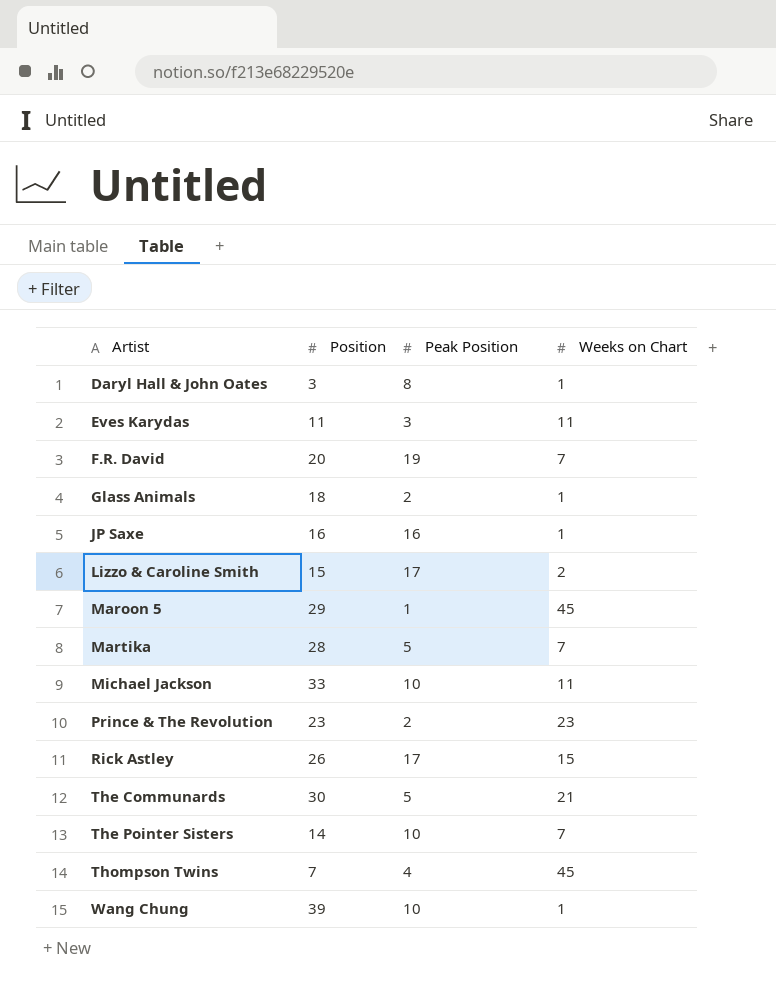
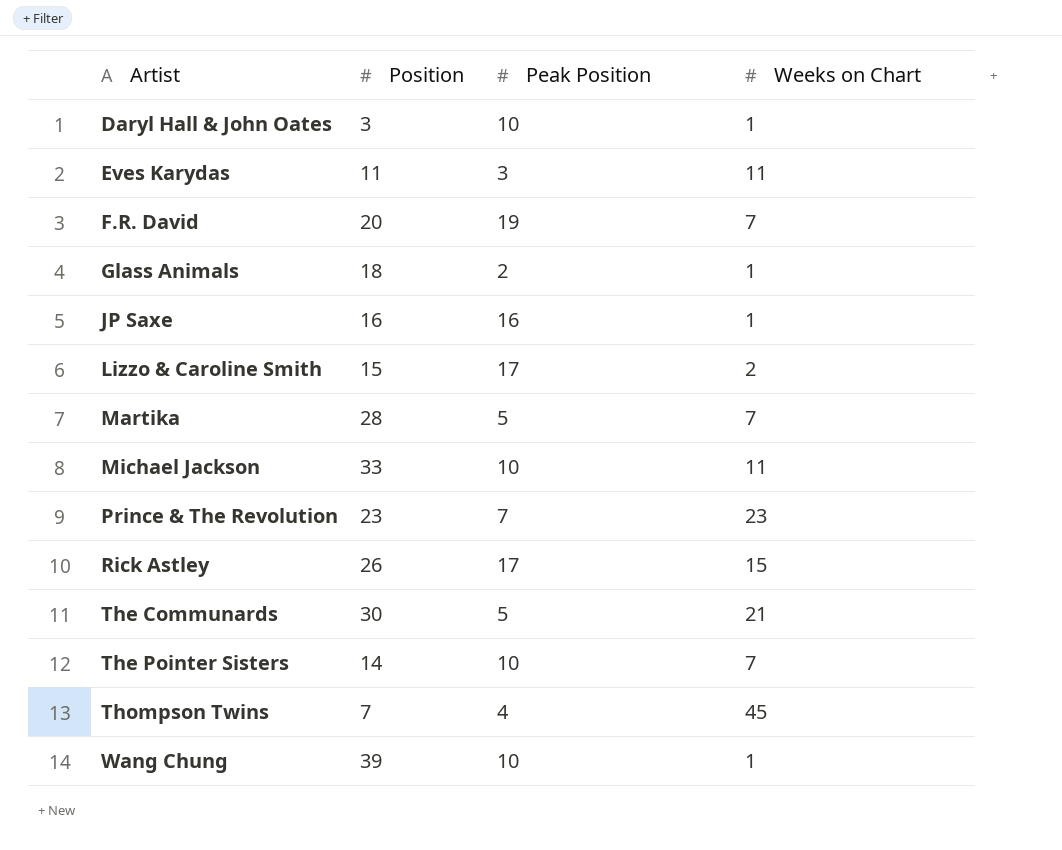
row Maroon 5: 29 | 1 | 45 -> none
Daryl Hall & John Oates | Peak Position: 8 -> 10
Prince & The Revolution | Peak Position: 2 -> 7

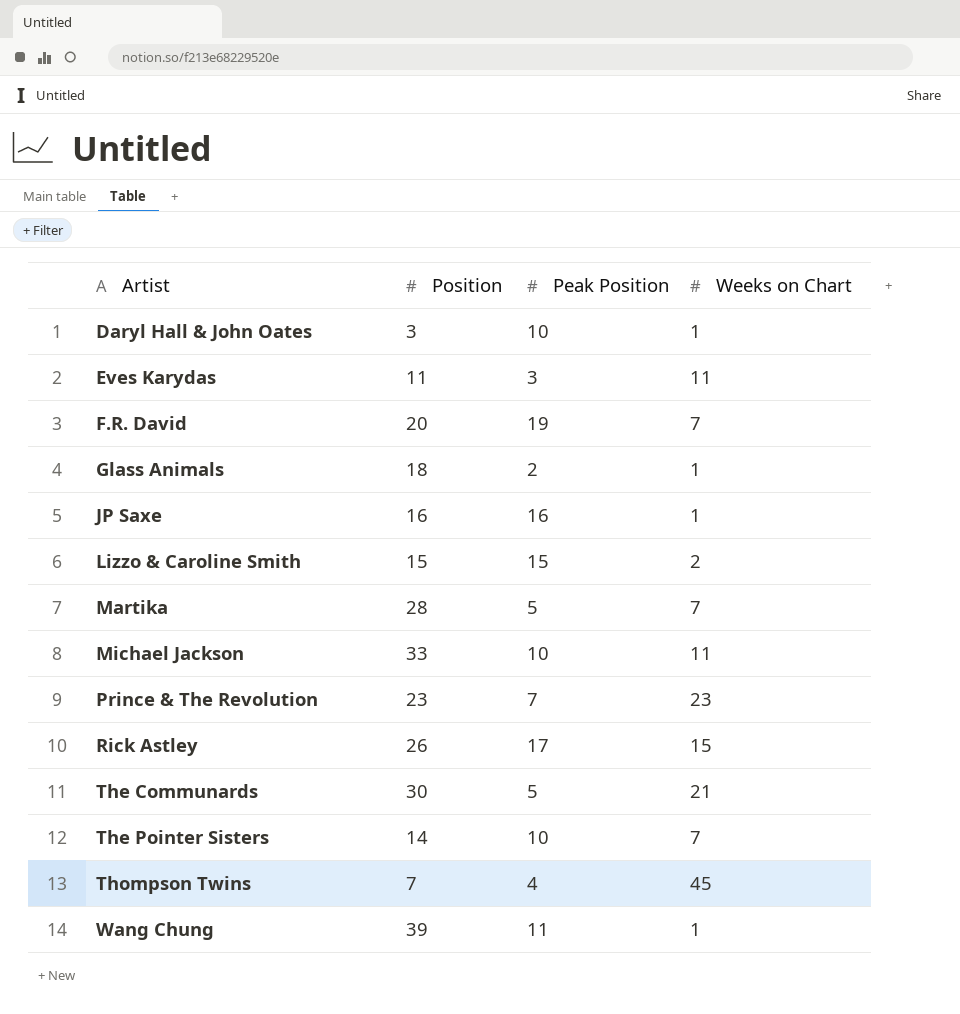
Lizzo & Caroline Smith | Peak Position: 17 -> 15
Wang Chung | Peak Position: 10 -> 11

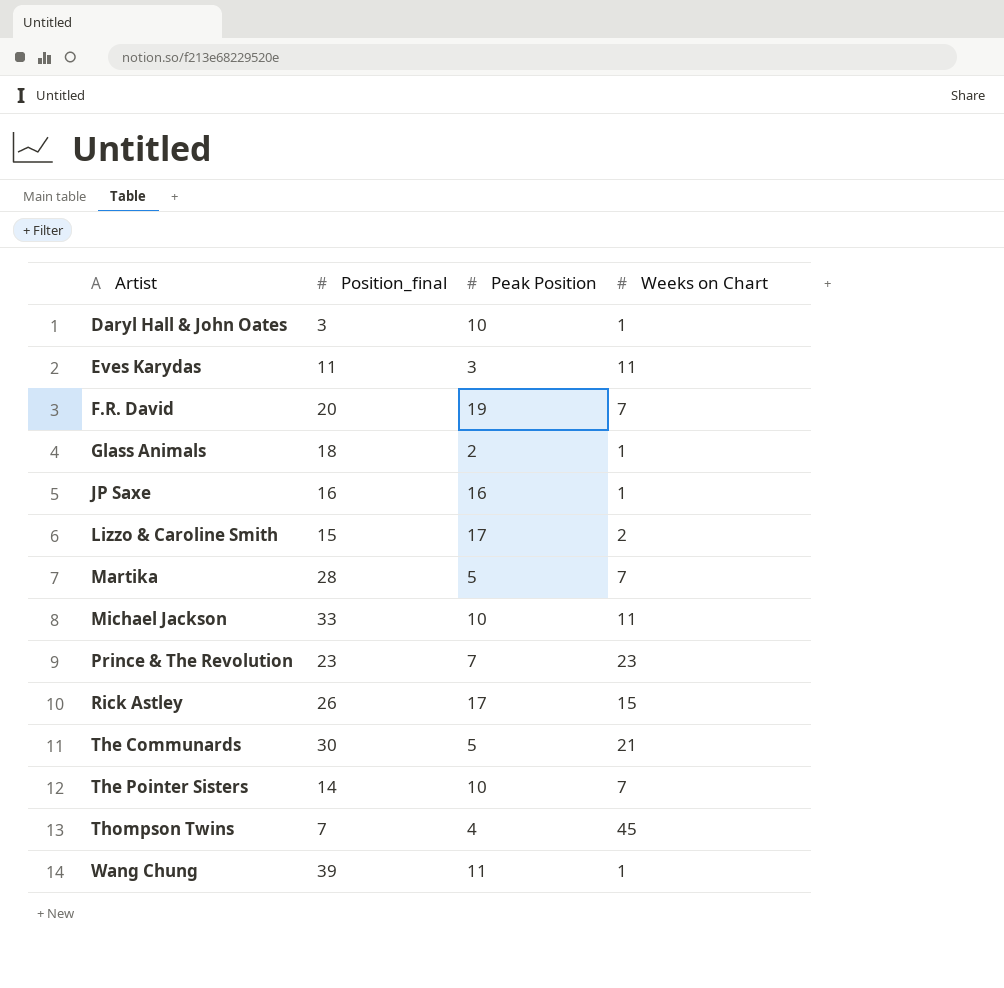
column name: Position -> Position_final
Lizzo & Caroline Smith | Peak Position: 15 -> 17

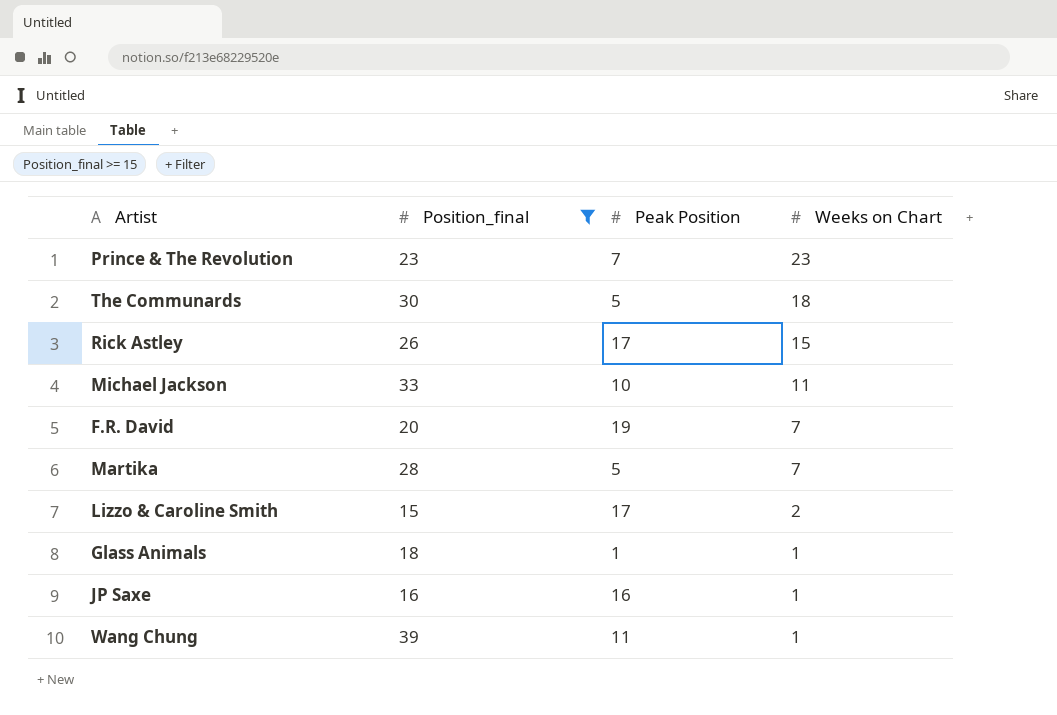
filter: none -> Position_final >= 15
row order: Artist ascending -> Weeks on Chart descending
The Communards | Weeks on Chart: 21 -> 18
Glass Animals | Peak Position: 2 -> 1

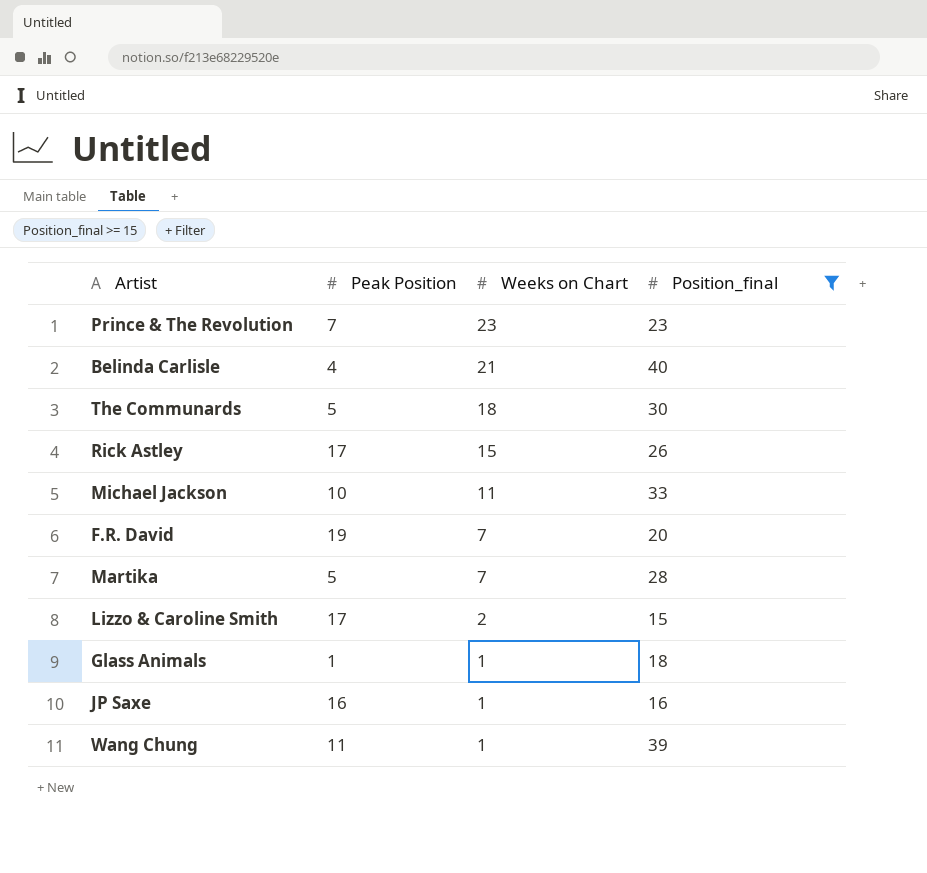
column Position_final | position: 2 -> 4
row Belinda Carlisle: none -> 4 | 21 | 40

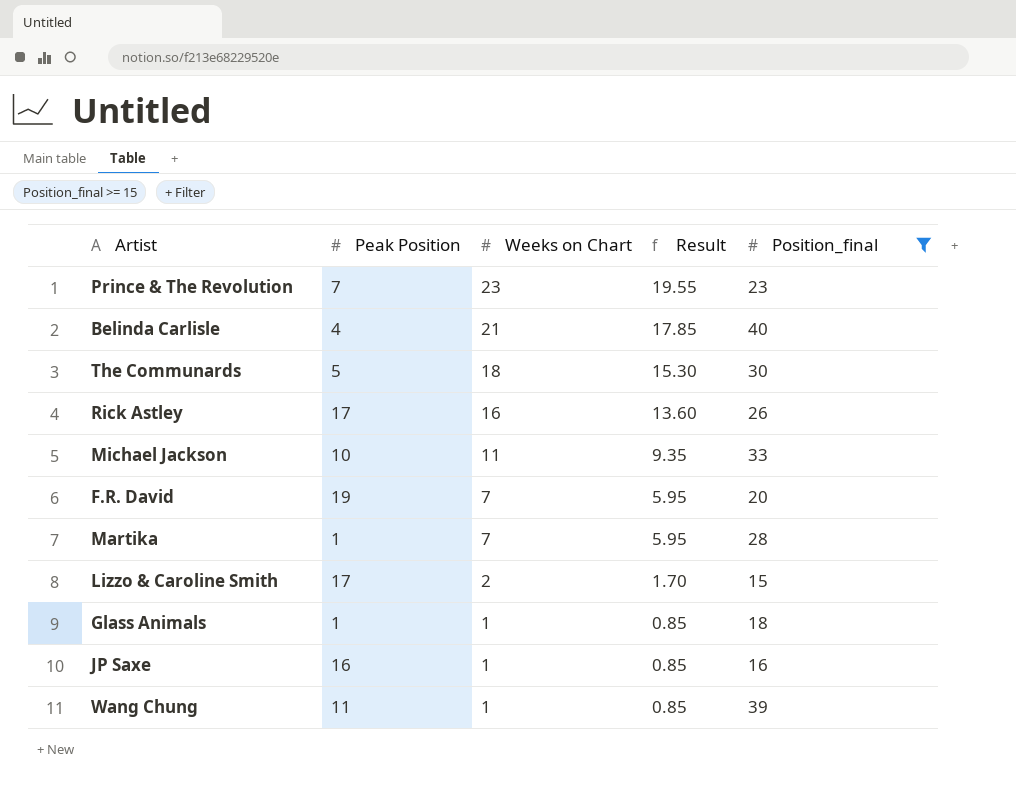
column Result | formula: none -> [Weeks on Chart] * 0.85
Rick Astley | Weeks on Chart: 15 -> 16
Martika | Peak Position: 5 -> 1

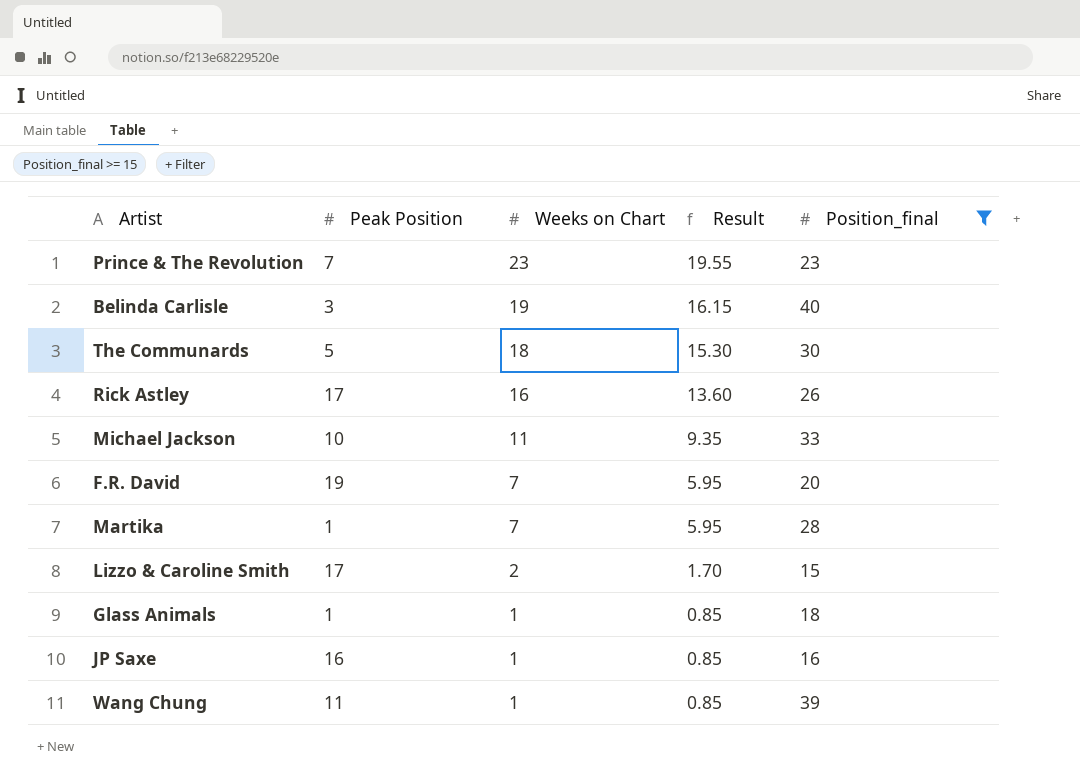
Belinda Carlisle | Peak Position: 4 -> 3
Belinda Carlisle | Weeks on Chart: 21 -> 19
Belinda Carlisle | Result: 17.85 -> 16.15

